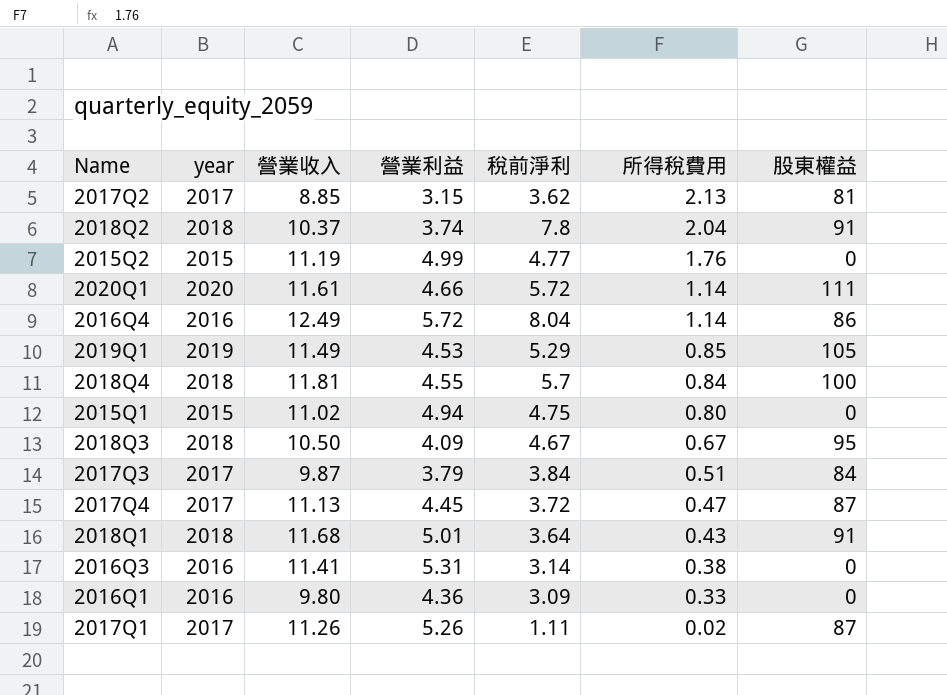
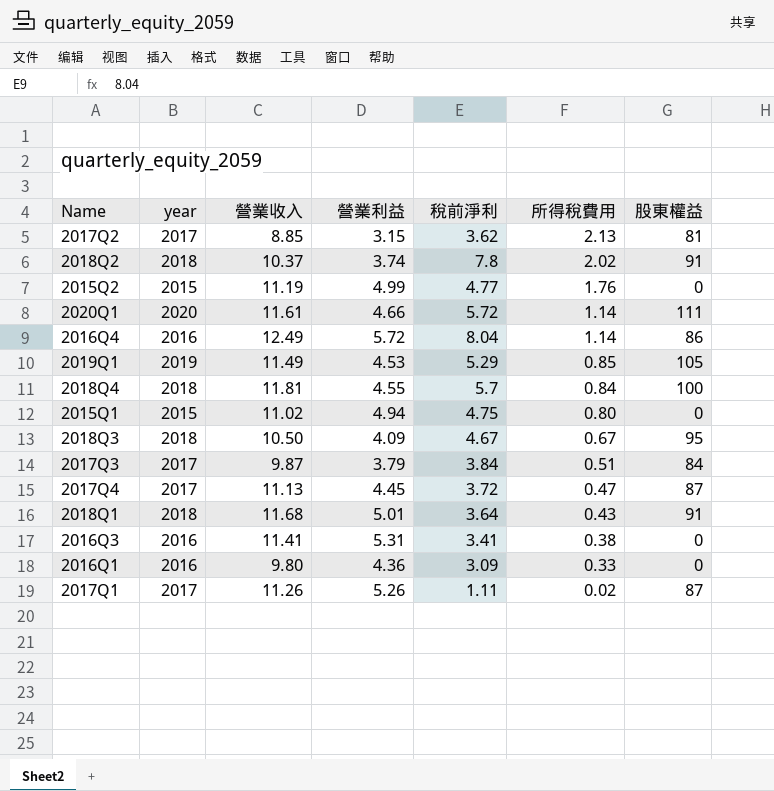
2018Q2 | 所得稅費用: 2.04 -> 2.02
2016Q3 | 稅前淨利: 3.14 -> 3.41

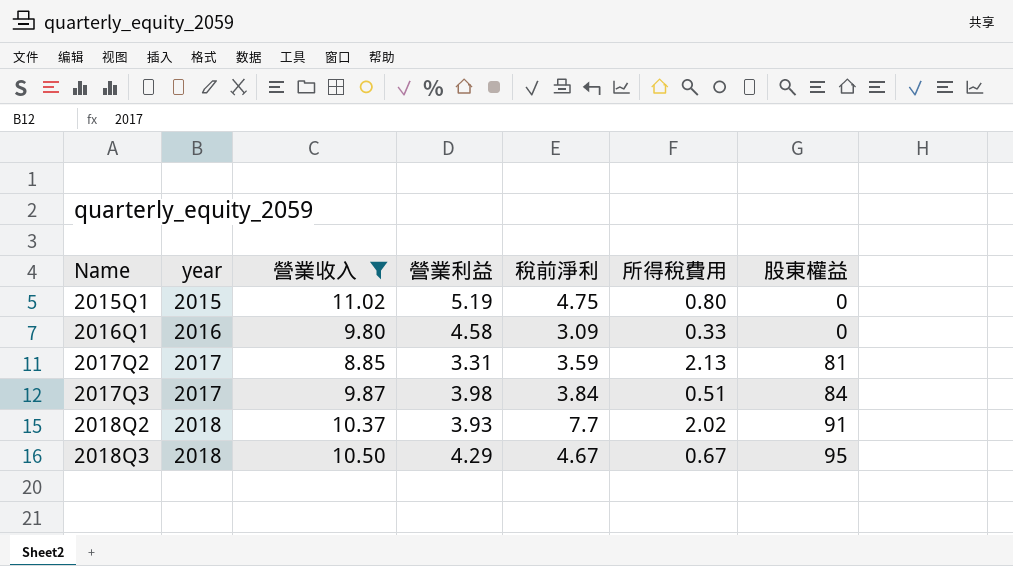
filter: none -> 營業收入 <= 11.02
row order: 所得稅費用 descending -> Name ascending
2015Q1 | 營業利益: 4.94 -> 5.19
2016Q1 | 營業利益: 4.36 -> 4.58
2017Q2 | 營業利益: 3.15 -> 3.31
2017Q2 | 稅前淨利: 3.62 -> 3.59
2017Q3 | 營業利益: 3.79 -> 3.98
2018Q2 | 營業利益: 3.74 -> 3.93
2018Q2 | 稅前淨利: 7.8 -> 7.7
2018Q3 | 營業利益: 4.09 -> 4.29

